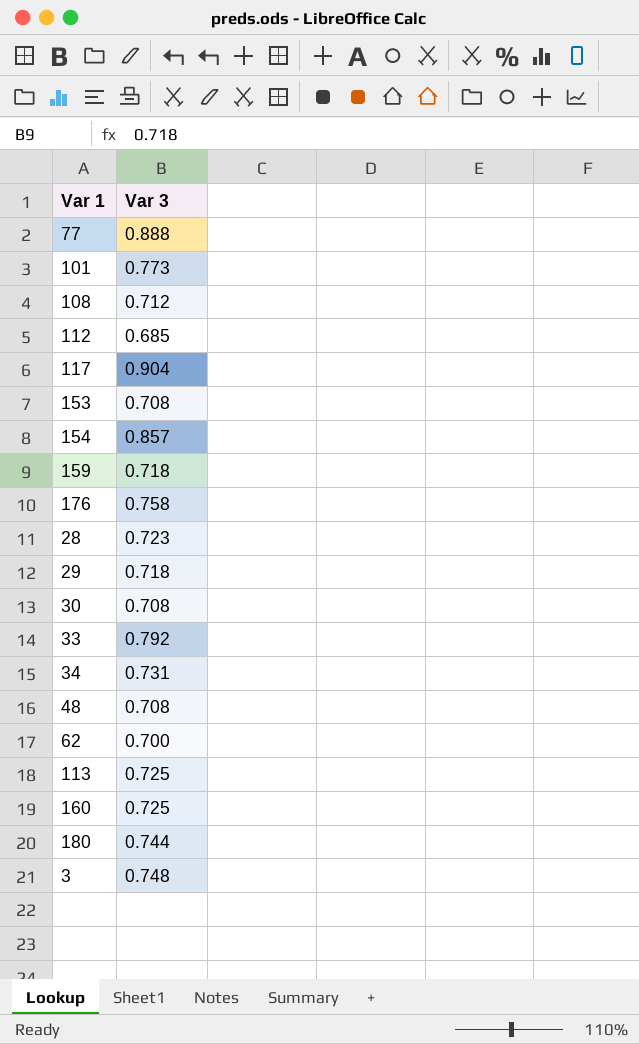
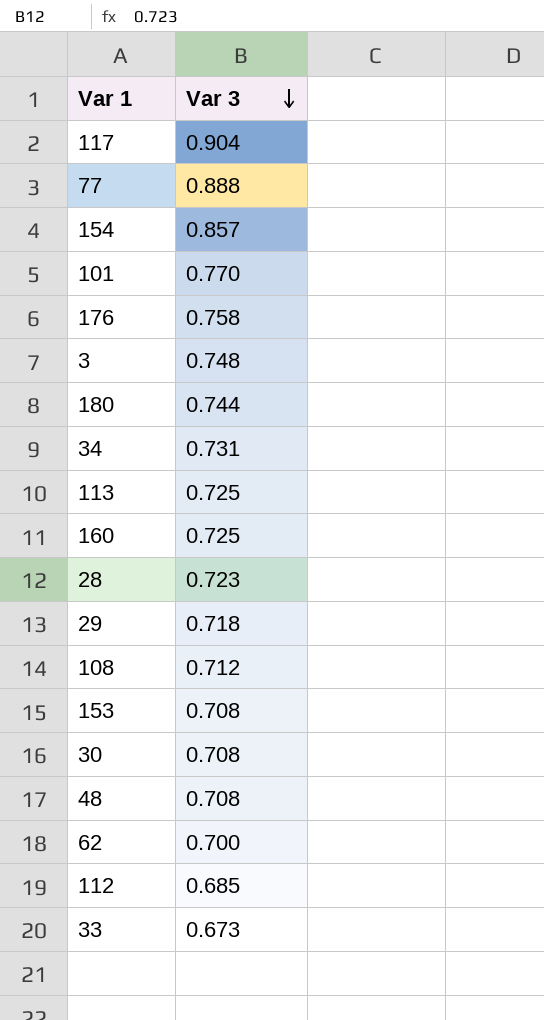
row order: none -> Var 3 descending
row 159: 0.718 -> none
101 | Var 3: 0.773 -> 0.770
33 | Var 3: 0.792 -> 0.673

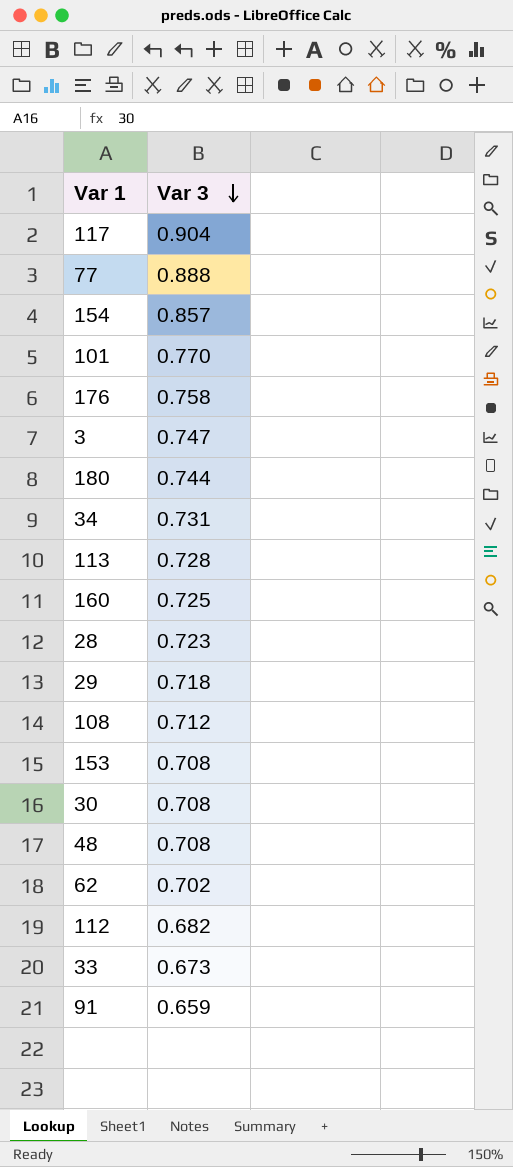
3 | Var 3: 0.748 -> 0.747
113 | Var 3: 0.725 -> 0.728
62 | Var 3: 0.700 -> 0.702
112 | Var 3: 0.685 -> 0.682
row 91: none -> 0.659

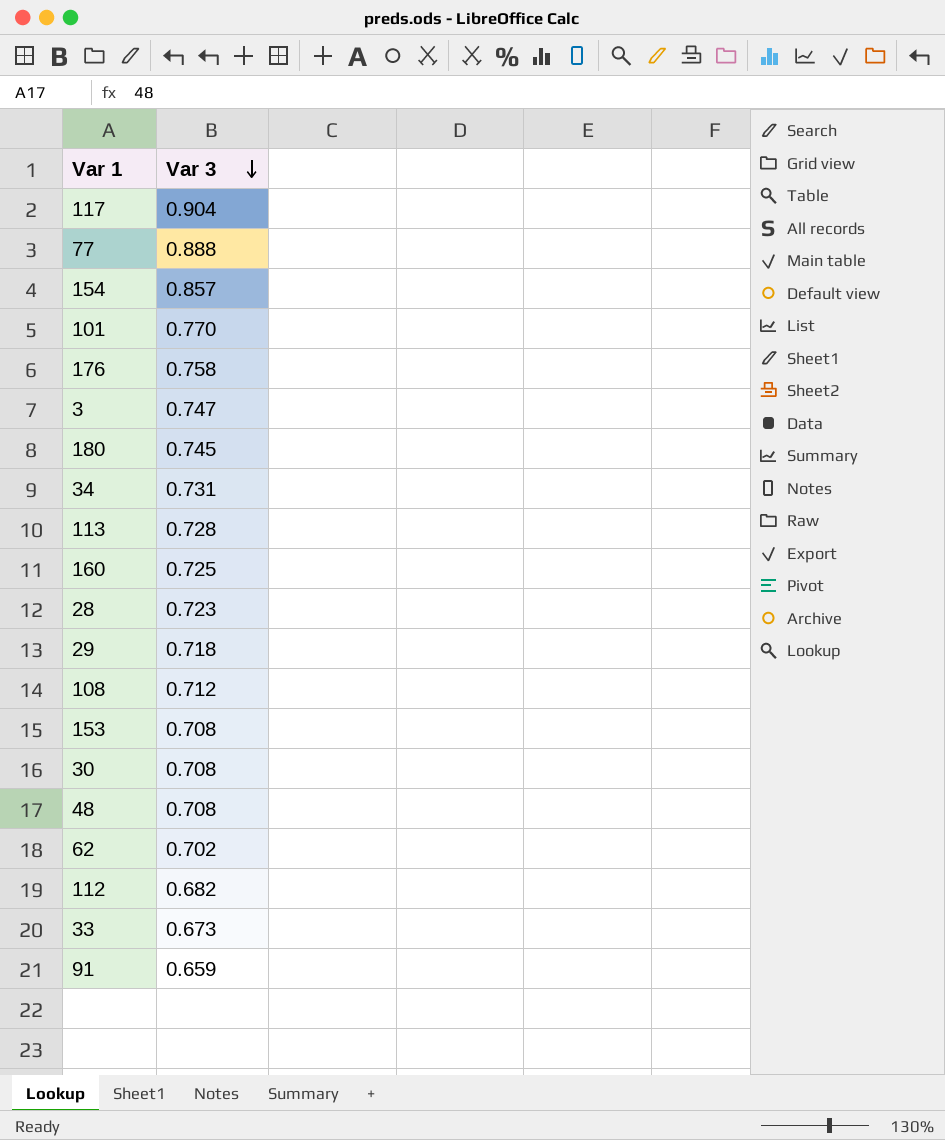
180 | Var 3: 0.744 -> 0.745

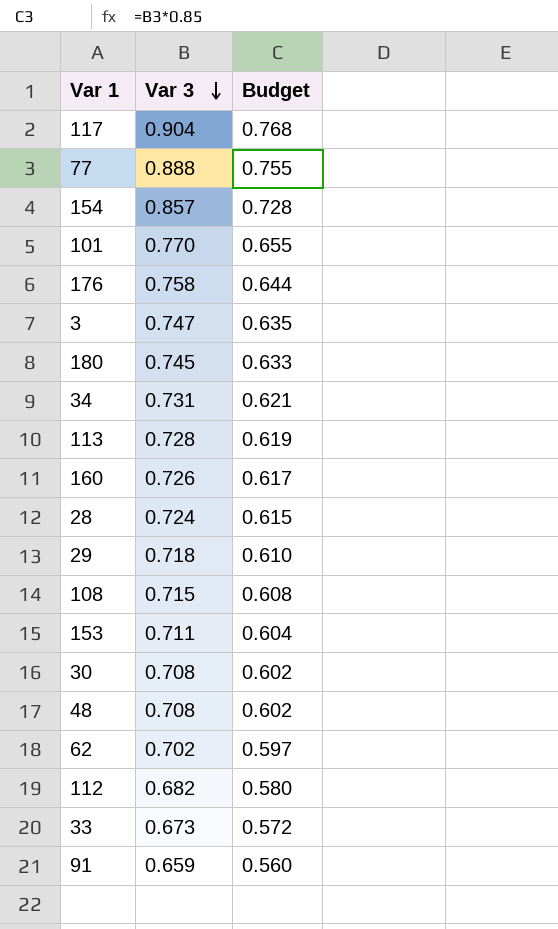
column Budget | formula: none -> [Var 3] * 0.85
160 | Var 3: 0.725 -> 0.726
28 | Var 3: 0.723 -> 0.724
108 | Var 3: 0.712 -> 0.715
153 | Var 3: 0.708 -> 0.711

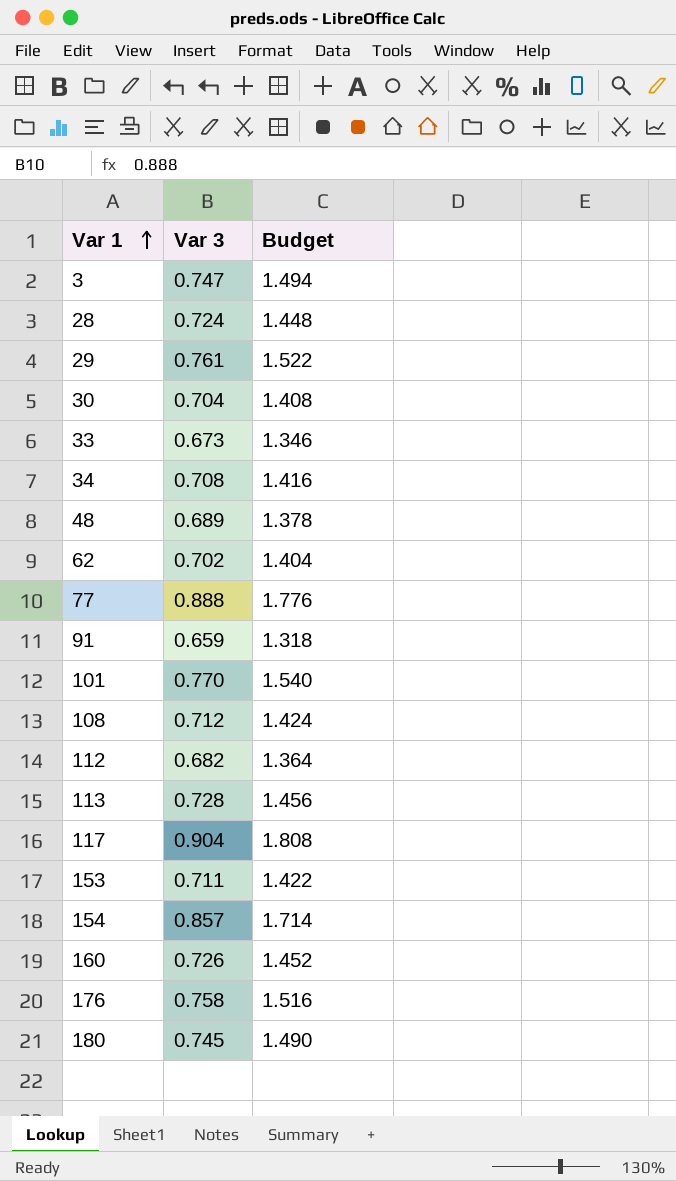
row order: Var 3 descending -> Var 1 ascending
column Budget | formula: [Var 3] * 0.85 -> [Var 3] * 2
29 | Var 3: 0.718 -> 0.761
30 | Var 3: 0.708 -> 0.704
34 | Var 3: 0.731 -> 0.708
48 | Var 3: 0.708 -> 0.689
108 | Var 3: 0.715 -> 0.712

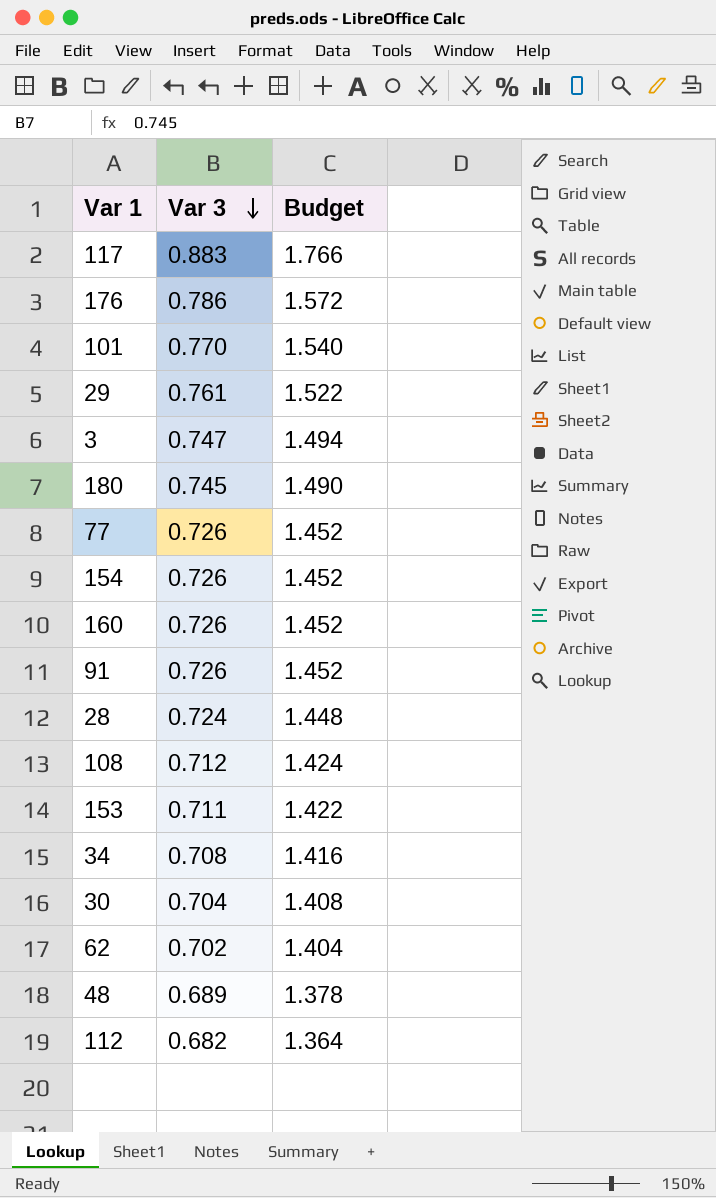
row order: Var 1 ascending -> Var 3 descending
row 33: 0.673 | 1.346 -> none
row 113: 0.728 | 1.456 -> none
117 | Var 3: 0.904 -> 0.883
117 | Budget: 1.808 -> 1.766
176 | Var 3: 0.758 -> 0.786
176 | Budget: 1.516 -> 1.572
77 | Var 3: 0.888 -> 0.726
77 | Budget: 1.776 -> 1.452
154 | Var 3: 0.857 -> 0.726
154 | Budget: 1.714 -> 1.452
91 | Var 3: 0.659 -> 0.726
91 | Budget: 1.318 -> 1.452

